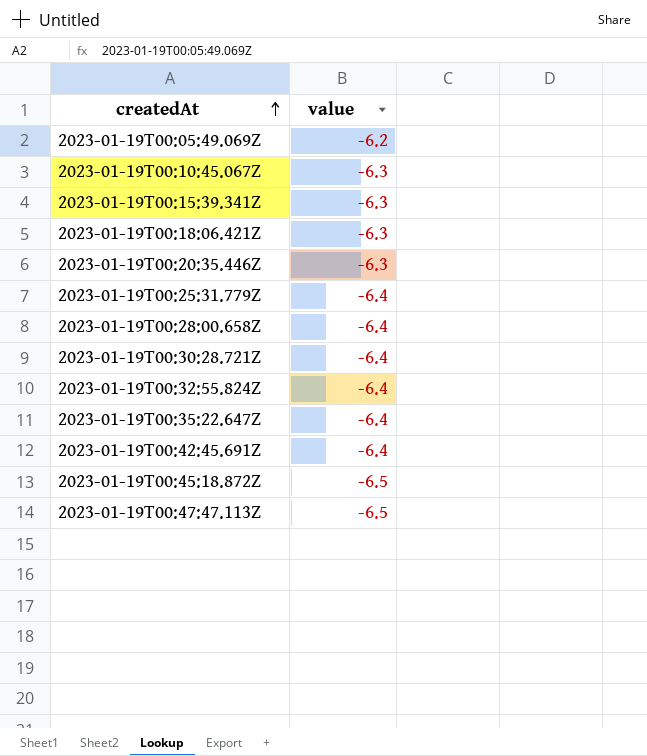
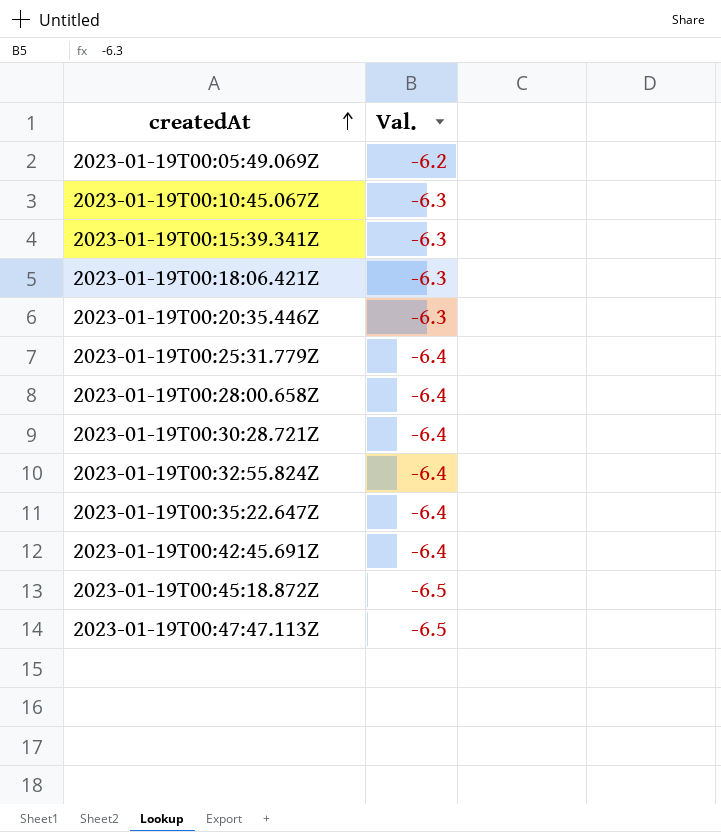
column name: value -> Val.

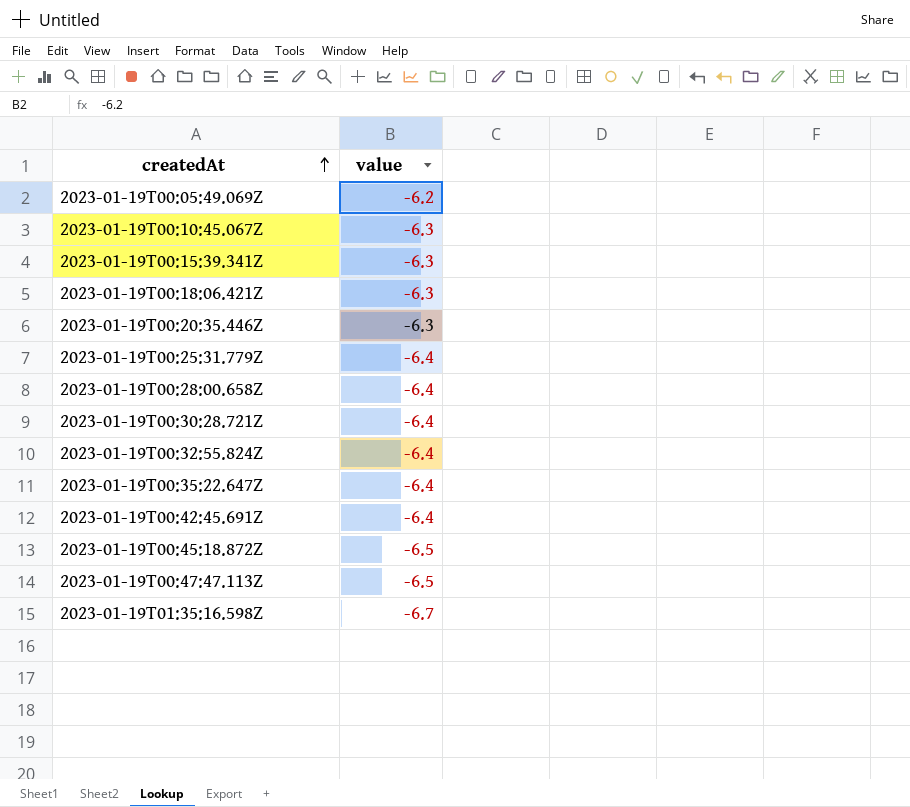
column name: Val. -> value
row 2023-01-19T01:35:16.598Z: none -> -6.7

